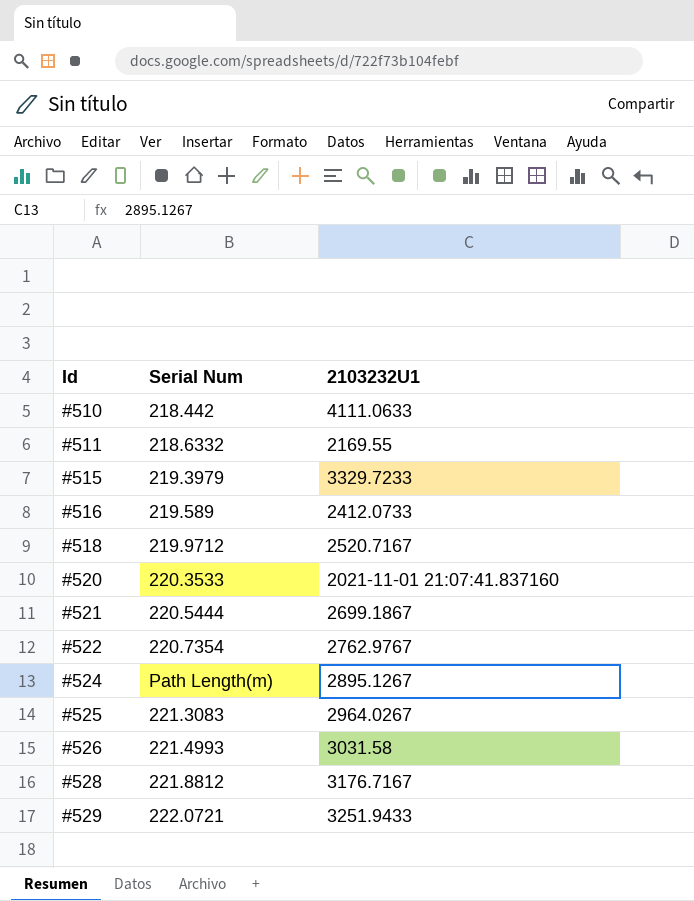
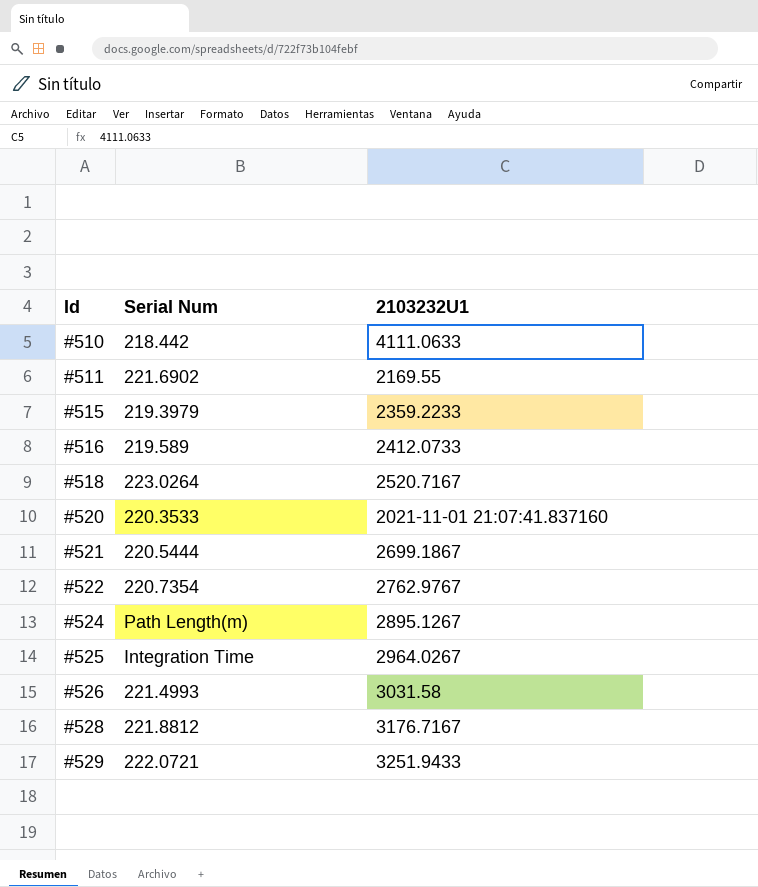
#511 | Serial Num: 218.6332 -> 221.6902
#515 | 2103232U1: 3329.7233 -> 2359.2233
#518 | Serial Num: 219.9712 -> 223.0264
#525 | Serial Num: 221.3083 -> Integration Time

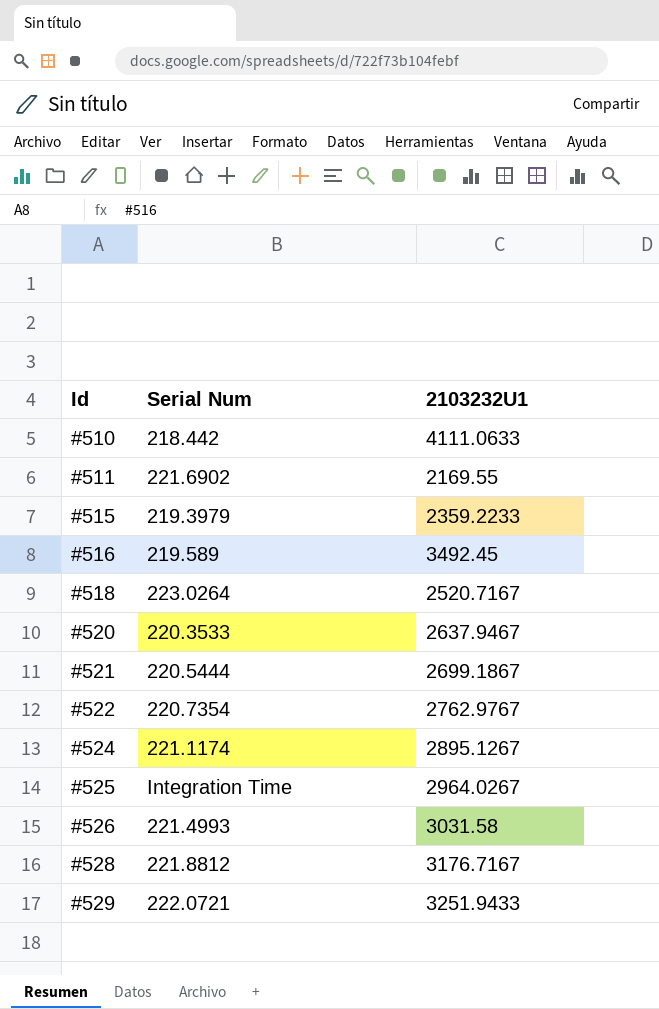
#516 | 2103232U1: 2412.0733 -> 3492.45
#520 | 2103232U1: 2021-11-01 21:07:41.837160 -> 2637.9467
#524 | Serial Num: Path Length(m) -> 221.1174

